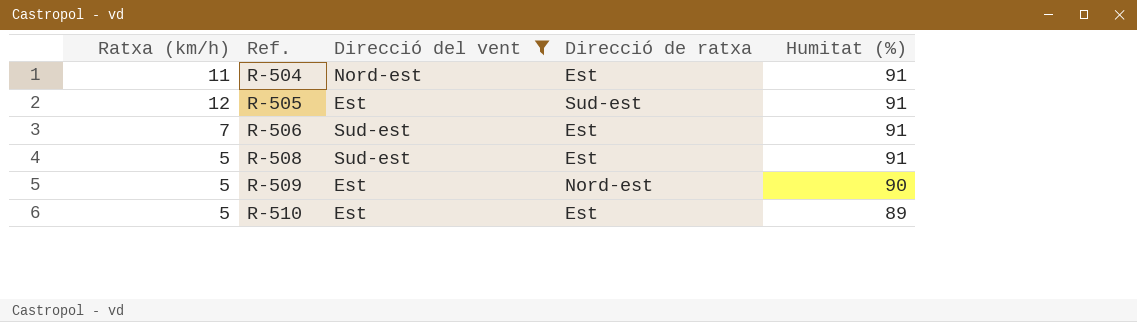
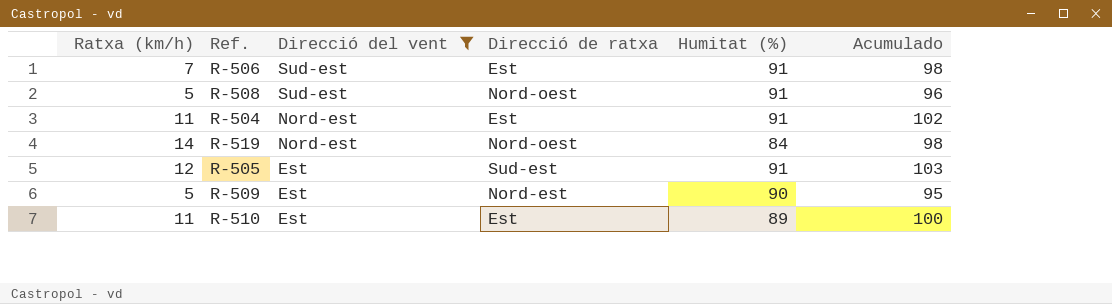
row order: Ref. ascending -> Direcció del vent descending
column Acumulado | formula: none -> [Ratxa (km/h)] + [Humitat (%)]
R-508 | Direcció de ratxa: Est -> Nord-oest
row R-519: none -> 14 | Nord-est | Nord-oest | 84 | 98
R-510 | Ratxa (km/h): 5 -> 11

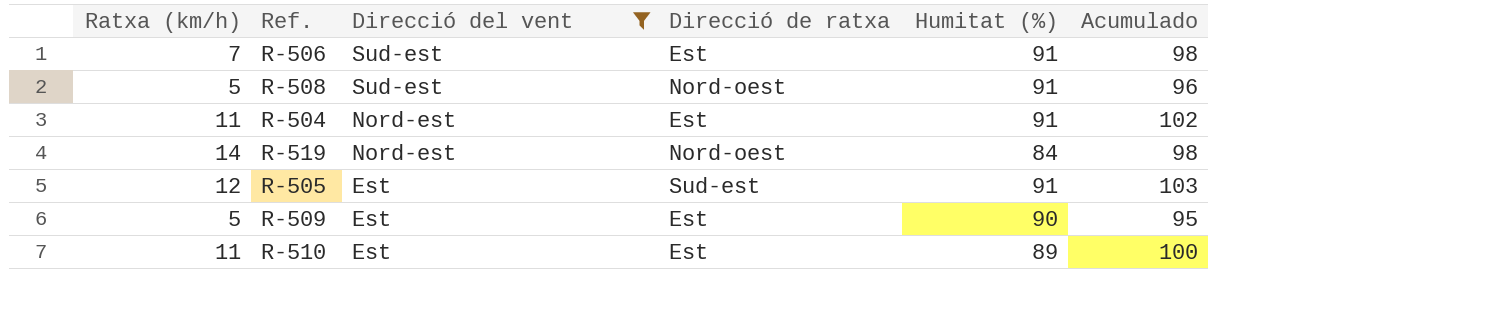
R-509 | Direcció de ratxa: Nord-est -> Est

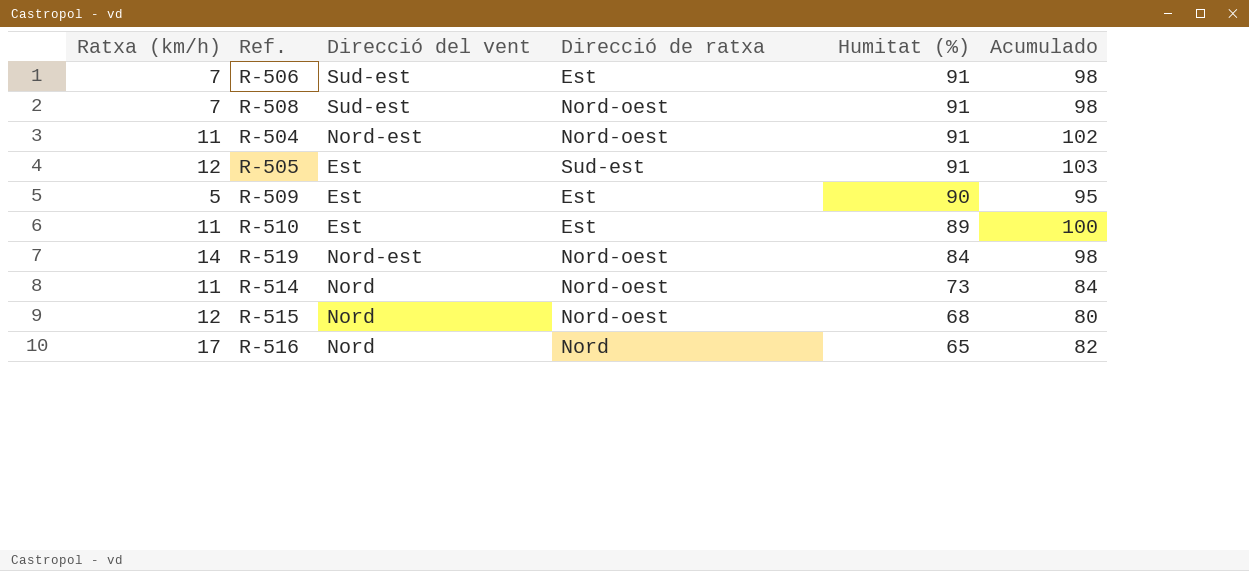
filter: Direcció del vent != Nord -> none
row order: Direcció del vent descending -> Humitat (%) descending
R-508 | Ratxa (km/h): 5 -> 7
R-508 | Acumulado: 96 -> 98
R-504 | Direcció de ratxa: Est -> Nord-oest

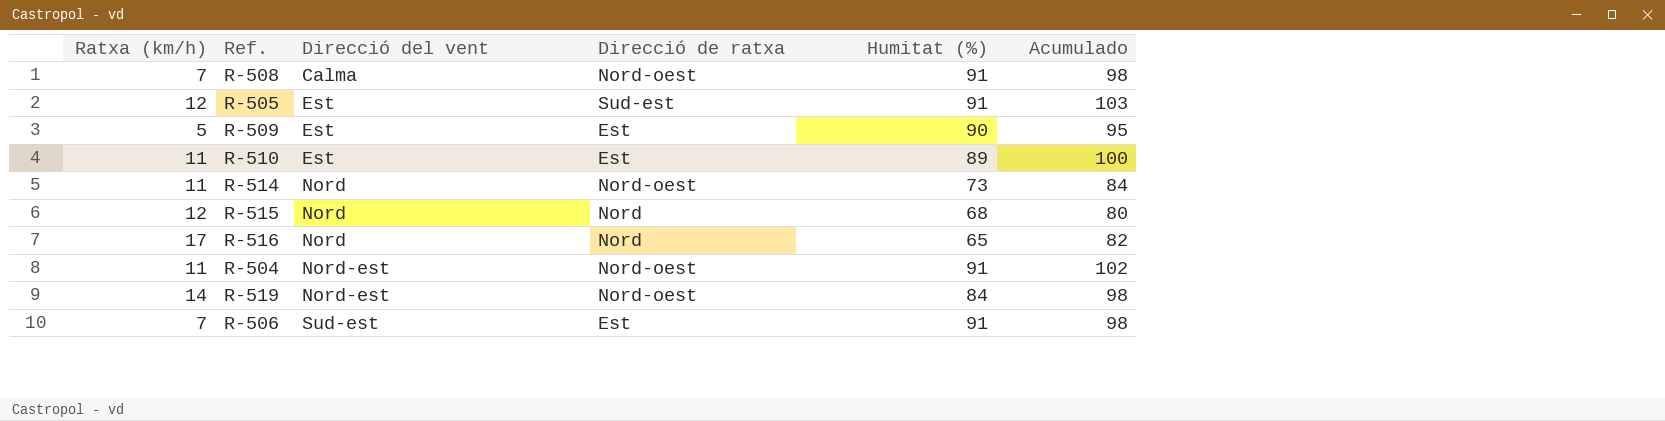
row order: Humitat (%) descending -> Direcció del vent ascending
R-508 | Direcció del vent: Sud-est -> Calma
R-515 | Direcció de ratxa: Nord-oest -> Nord

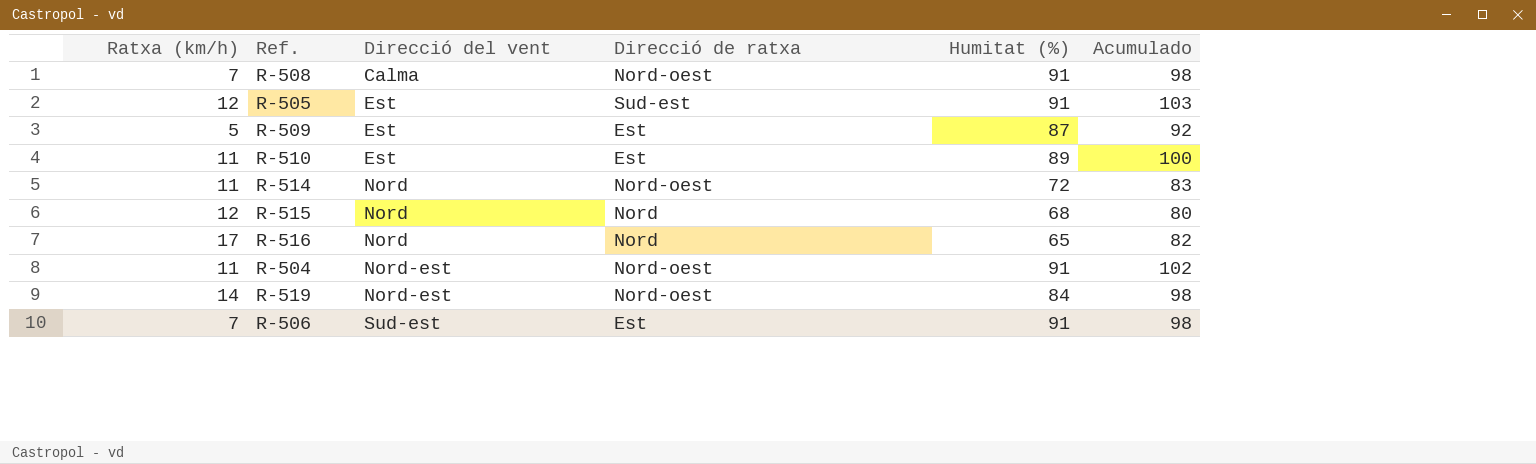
R-509 | Humitat (%): 90 -> 87
R-509 | Acumulado: 95 -> 92
R-514 | Humitat (%): 73 -> 72
R-514 | Acumulado: 84 -> 83

